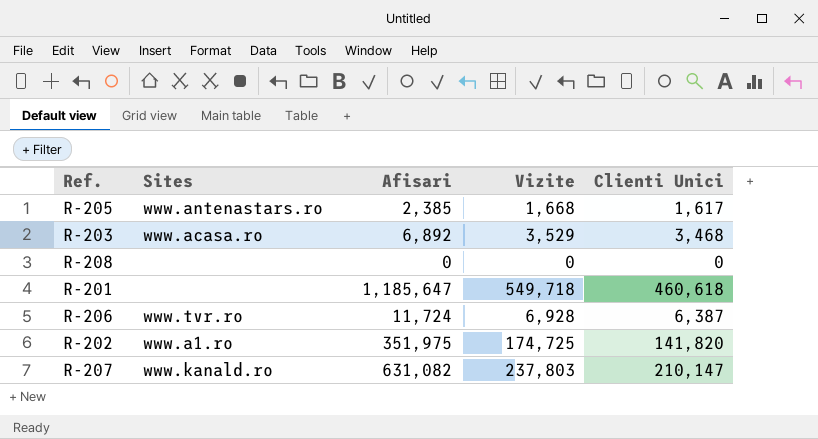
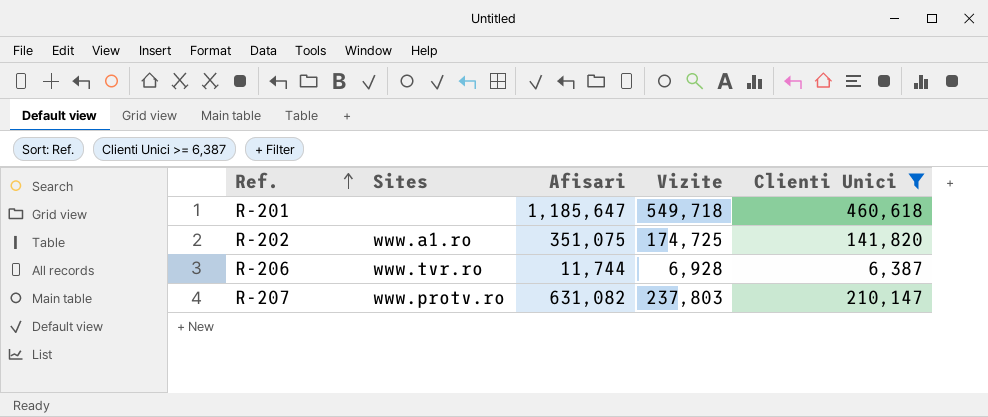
filter: none -> Clienti Unici >= 6,387
row order: none -> Ref. ascending
R-202 | Afisari: 351,975 -> 351,075
R-206 | Afisari: 11,724 -> 11,744
R-207 | Sites: www.kanald.ro -> www.protv.ro

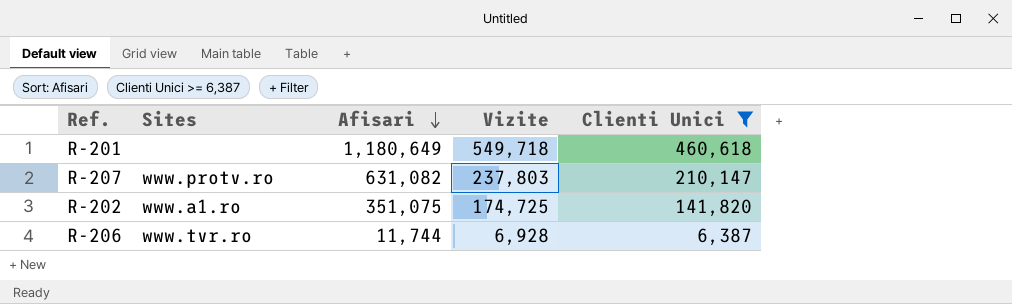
row order: Ref. ascending -> Afisari descending
R-201 | Afisari: 1,185,647 -> 1,180,649

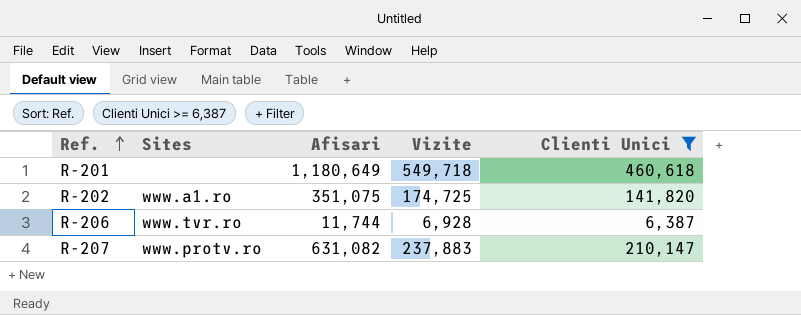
row order: Afisari descending -> Ref. ascending
R-207 | Vizite: 237,803 -> 237,883

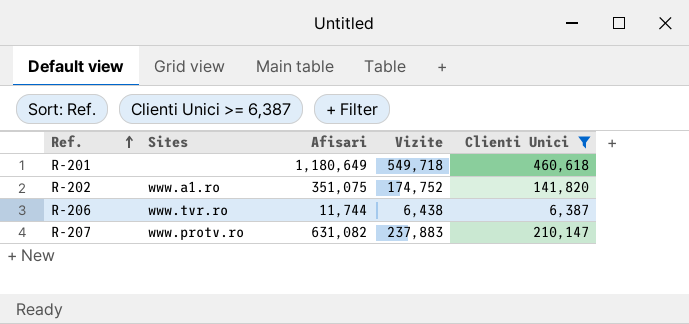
R-202 | Vizite: 174,725 -> 174,752
R-206 | Vizite: 6,928 -> 6,438

